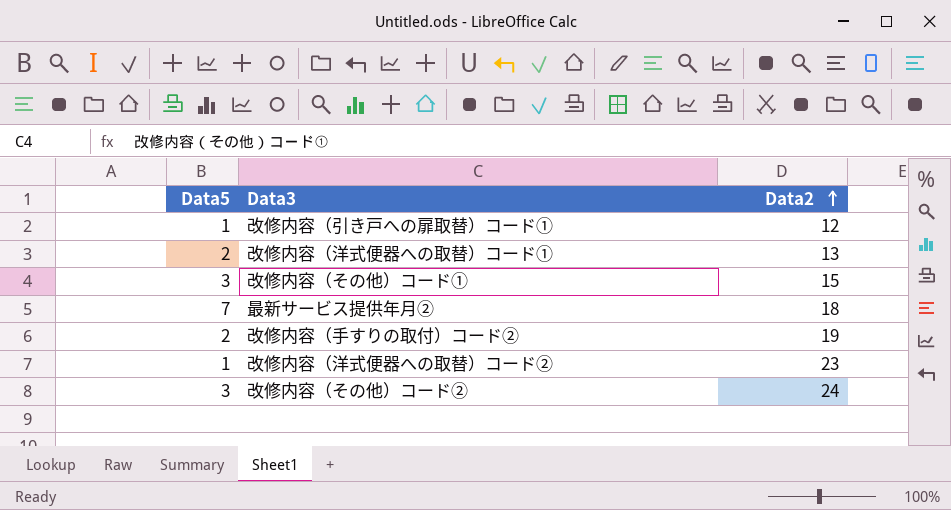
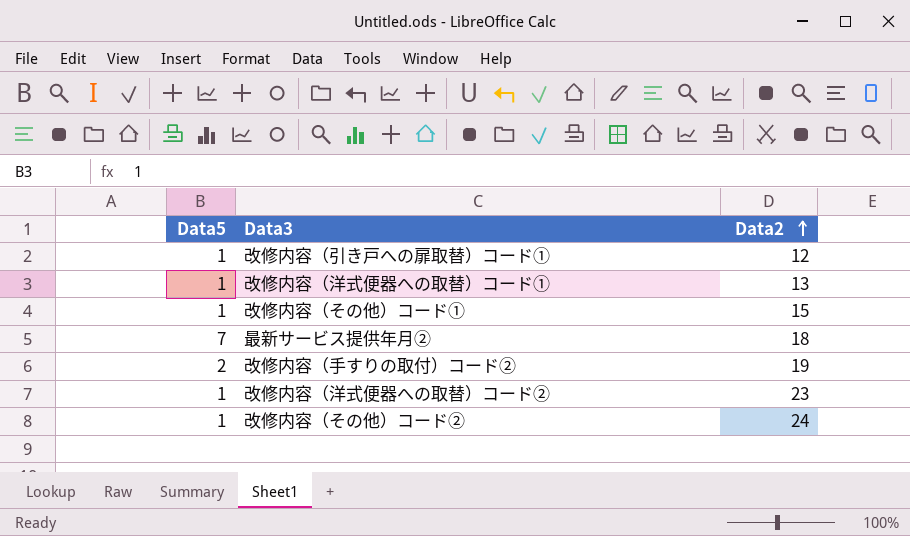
改修内容（洋式便器への取替）コード① | Data5: 2 -> 1
改修内容（その他）コード① | Data5: 3 -> 1
改修内容（その他）コード② | Data5: 3 -> 1

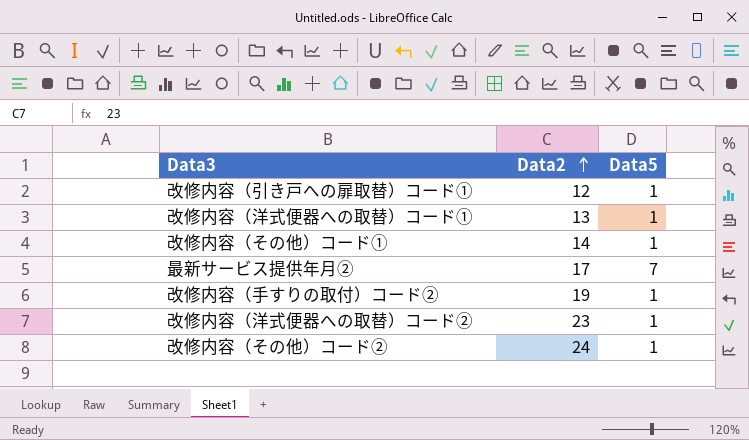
column Data5 | position: 1 -> 3
改修内容（その他）コード① | Data2: 15 -> 14
最新サービス提供年月② | Data2: 18 -> 17
改修内容（手すりの取付）コード② | Data5: 2 -> 1

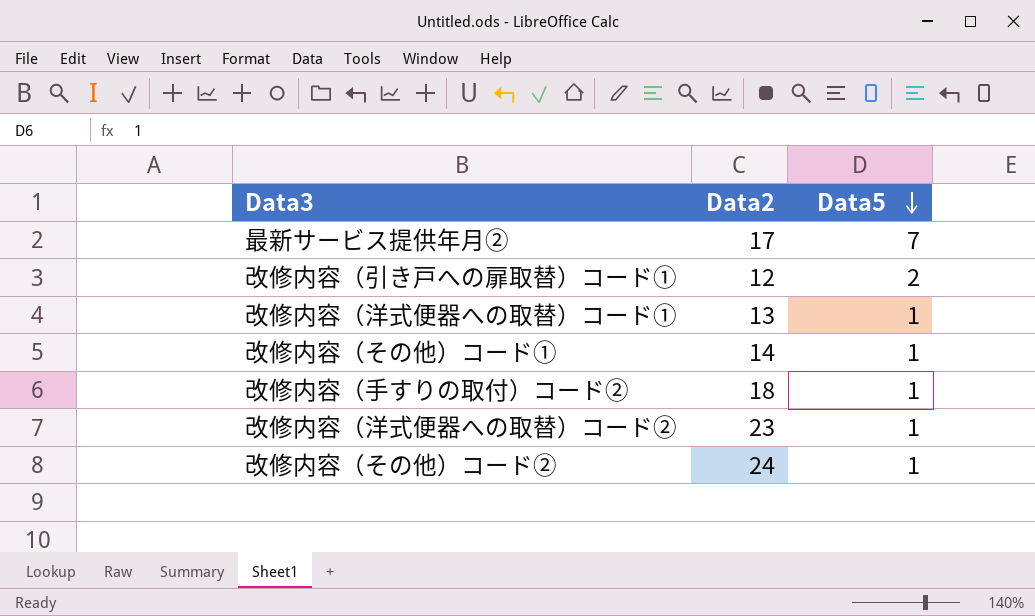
row order: Data2 ascending -> Data5 descending
改修内容（引き戸への扉取替）コード① | Data5: 1 -> 2
改修内容（手すりの取付）コード② | Data2: 19 -> 18

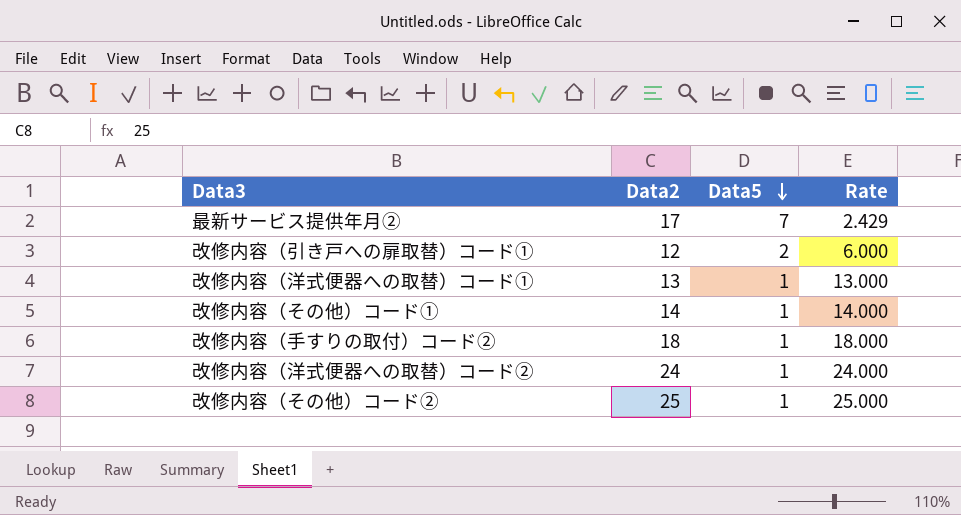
column Rate | formula: none -> [Data2] / [Data5]
改修内容（洋式便器への取替）コード② | Data2: 23 -> 24
改修内容（その他）コード② | Data2: 24 -> 25

